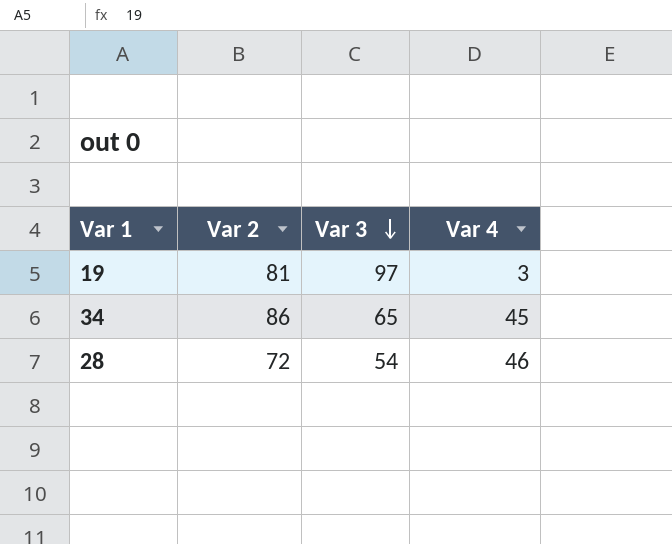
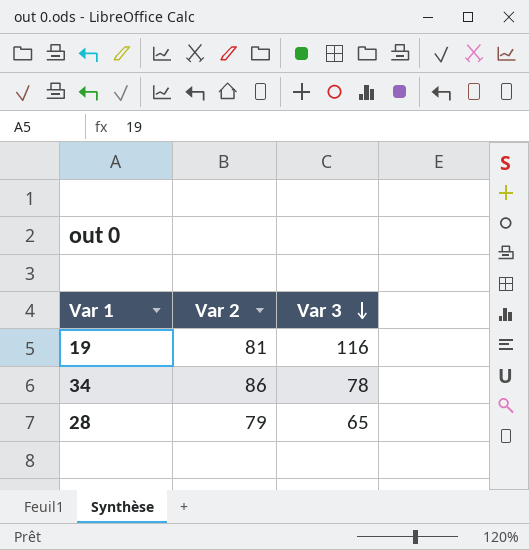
column Var 4 | position: 4 -> none
19 | Var 3: 97 -> 116
34 | Var 3: 65 -> 78
28 | Var 2: 72 -> 79
28 | Var 3: 54 -> 65

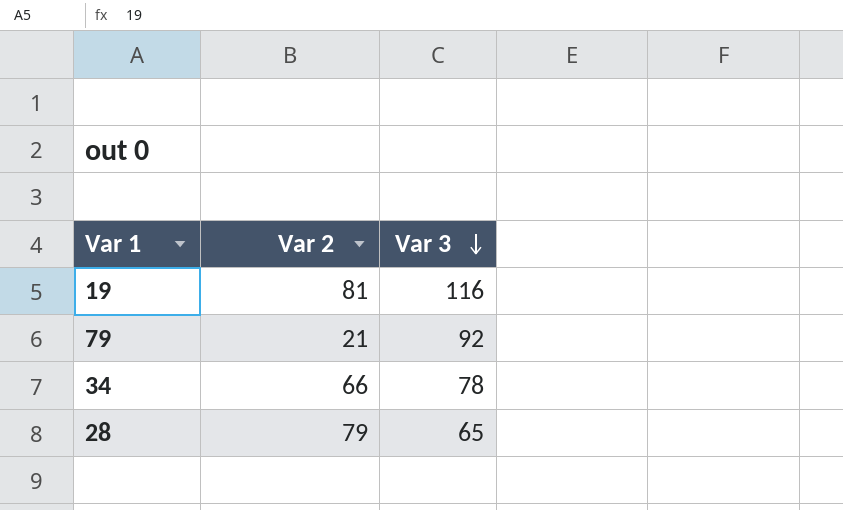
row 79: none -> 21 | 92
34 | Var 2: 86 -> 66

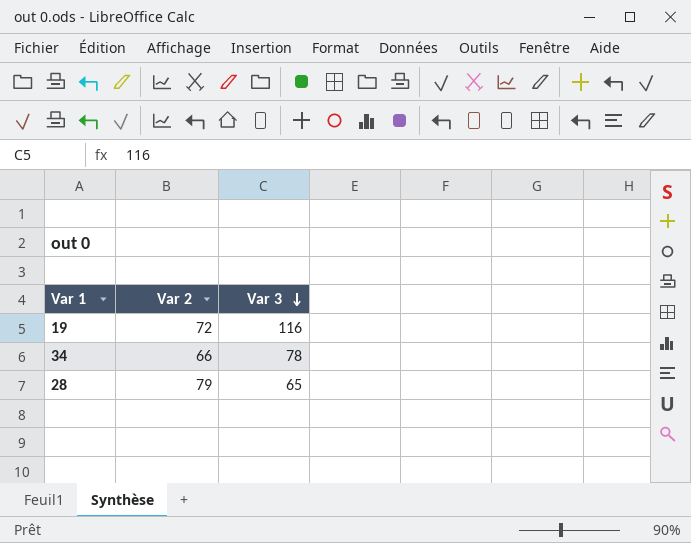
row 79: 21 | 92 -> none
19 | Var 2: 81 -> 72

